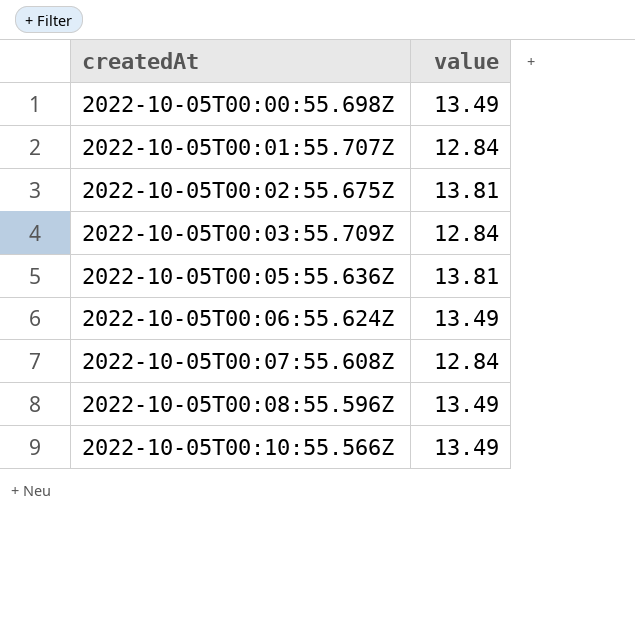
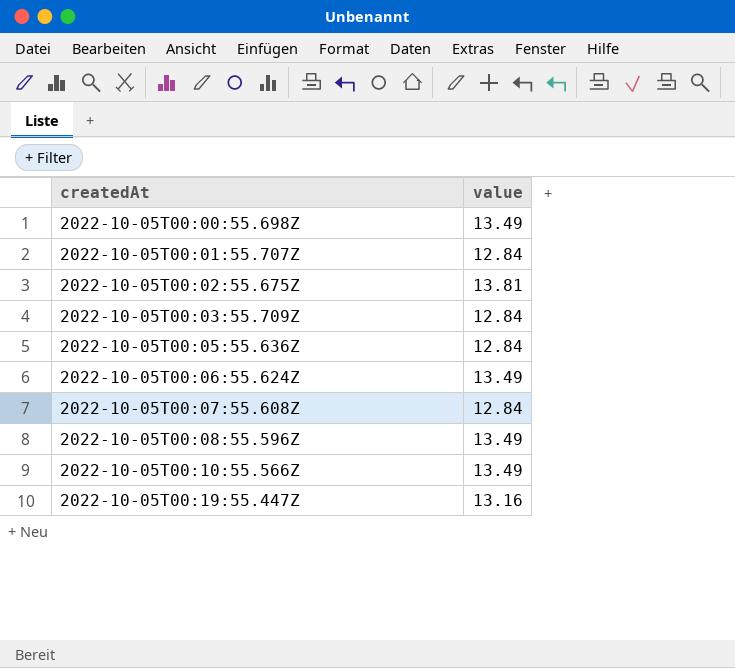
2022-10-05T00:05:55.636Z | value: 13.81 -> 12.84
row 2022-10-05T00:19:55.447Z: none -> 13.16

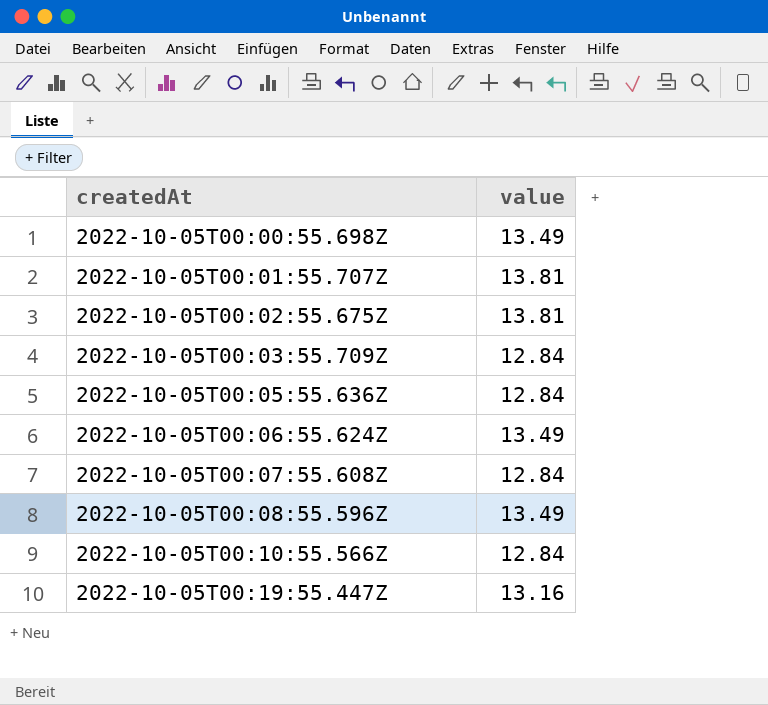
2022-10-05T00:01:55.707Z | value: 12.84 -> 13.81
2022-10-05T00:10:55.566Z | value: 13.49 -> 12.84

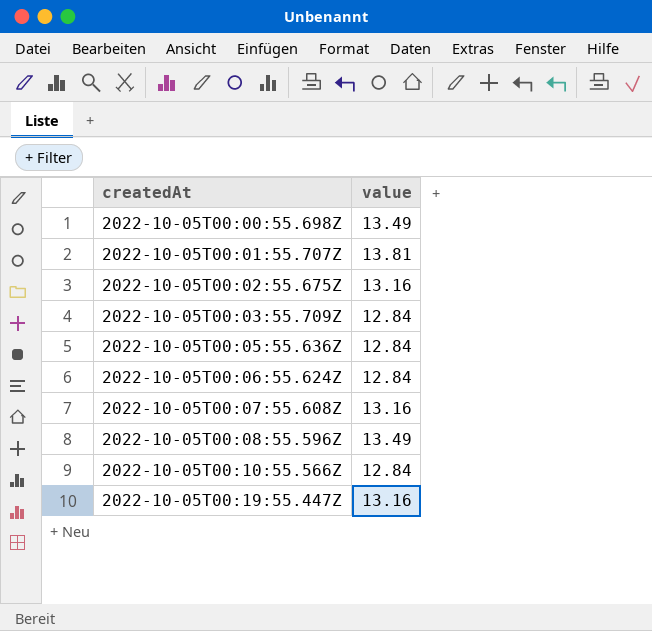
2022-10-05T00:02:55.675Z | value: 13.81 -> 13.16
2022-10-05T00:06:55.624Z | value: 13.49 -> 12.84
2022-10-05T00:07:55.608Z | value: 12.84 -> 13.16

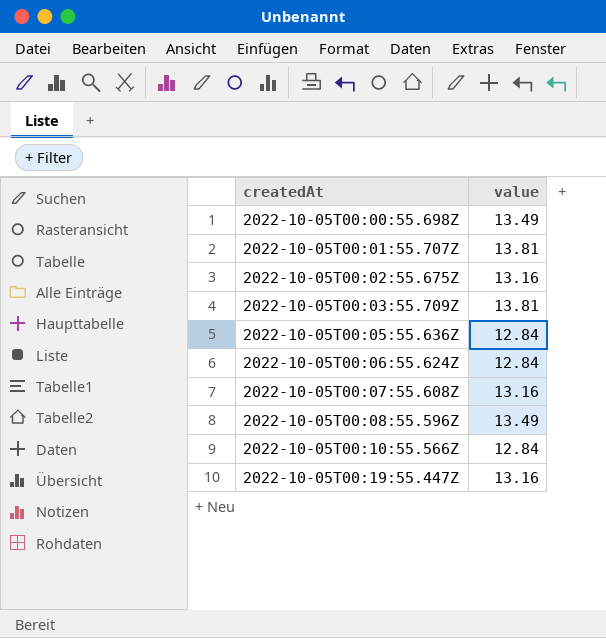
2022-10-05T00:03:55.709Z | value: 12.84 -> 13.81

